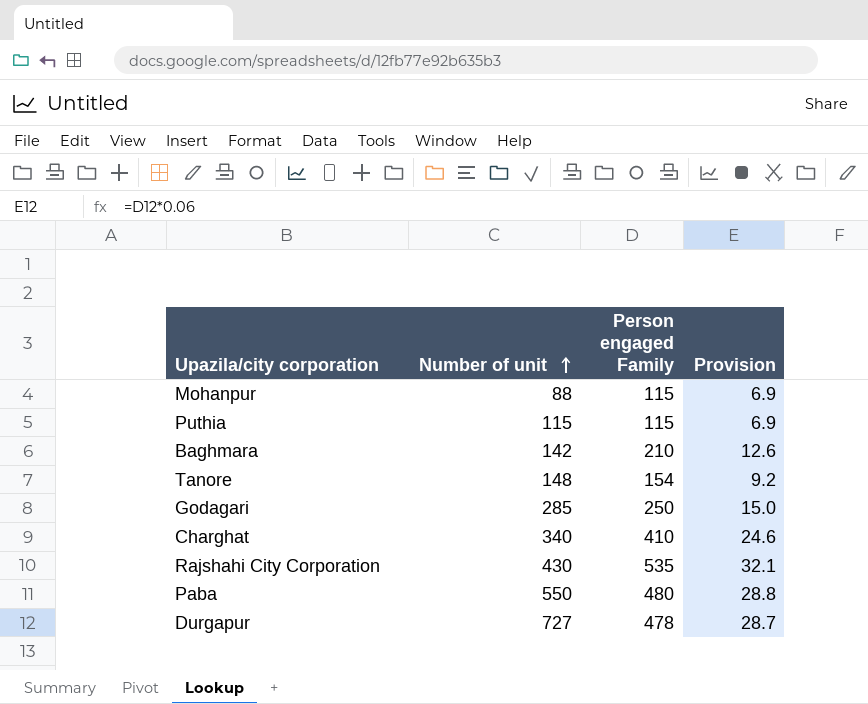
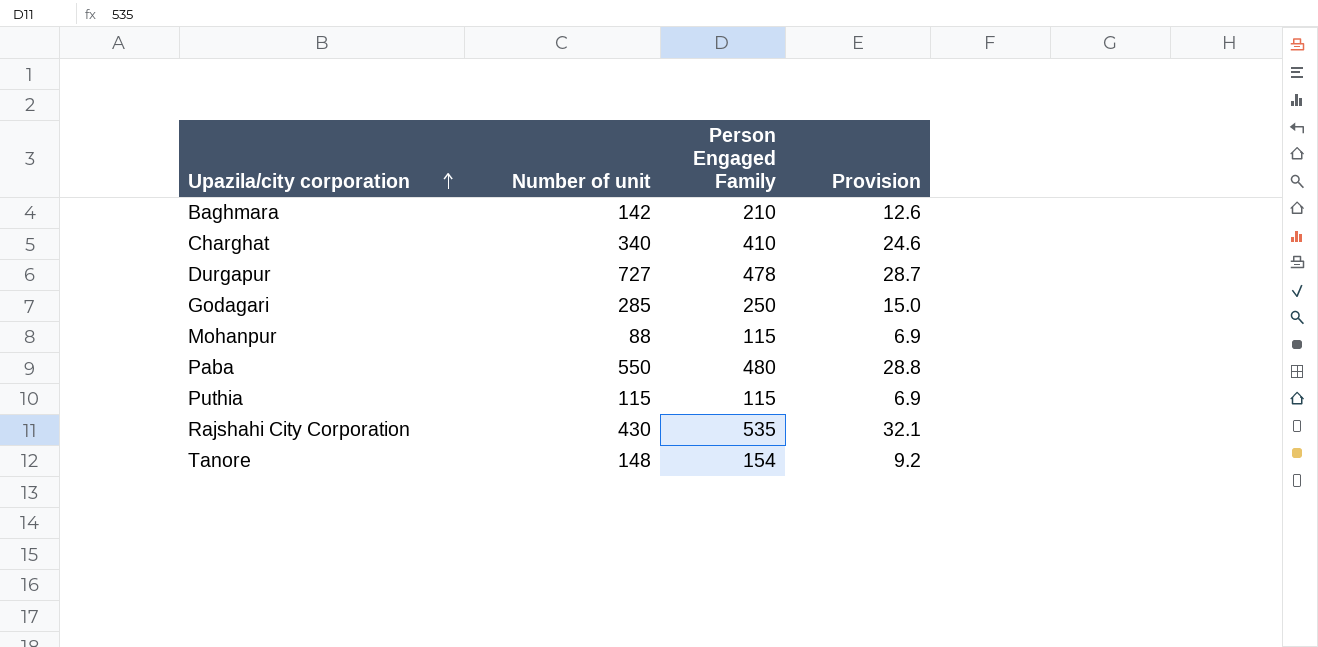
row order: Number of unit ascending -> Upazila/city corporation ascending
column name: Person engaged Family -> Person Engaged Family

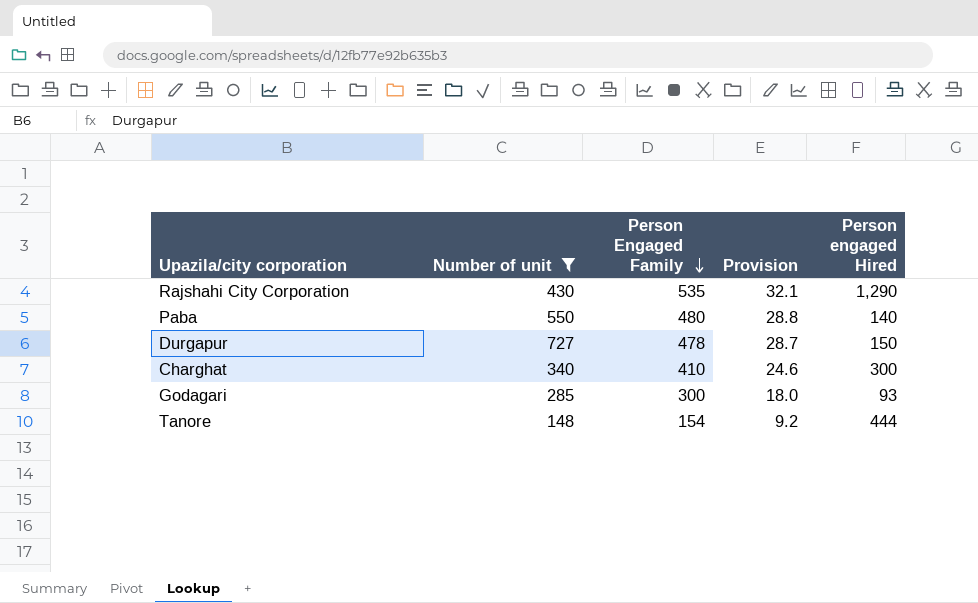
filter: none -> Number of unit >= 148
row order: Upazila/city corporation ascending -> Person Engaged Family descending
column Person engaged Hired | position: none -> 5
Godagari | Person Engaged Family: 250 -> 300
Godagari | Provision: 15.0 -> 18.0

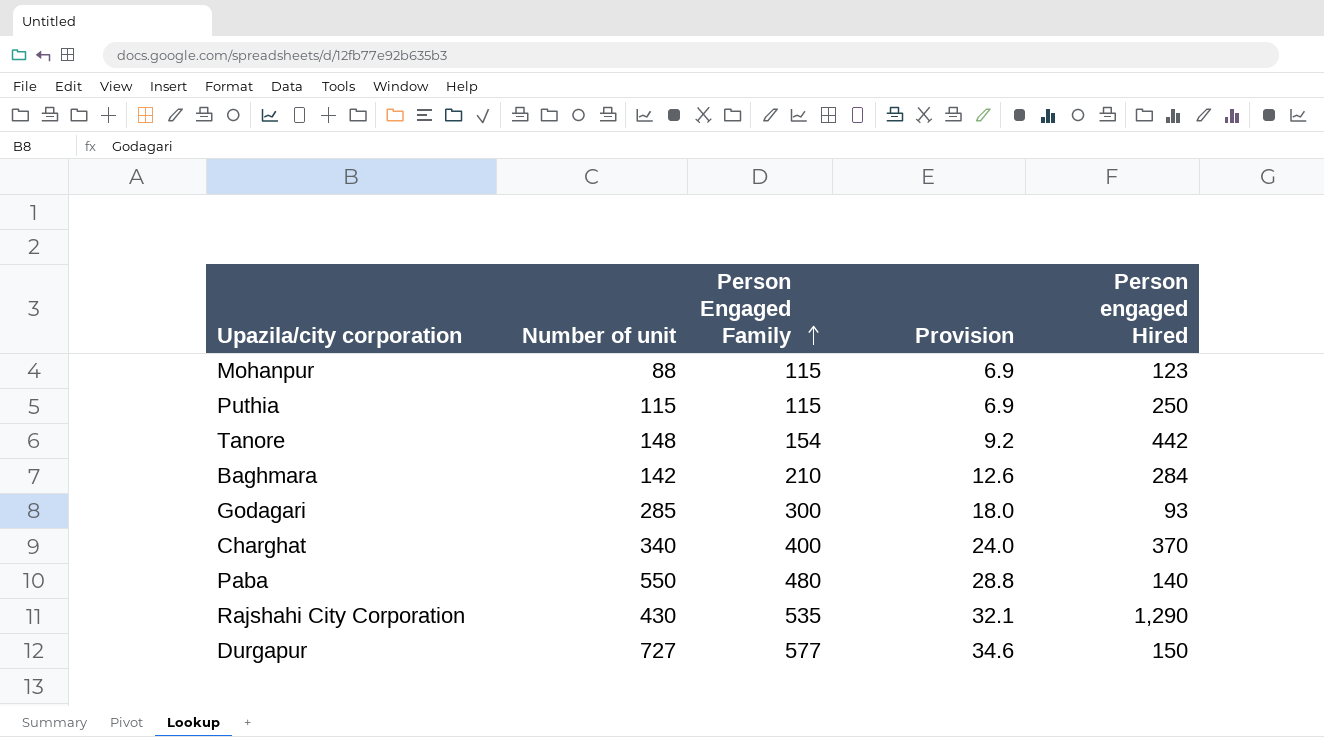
filter: Number of unit >= 148 -> none
row order: Person Engaged Family descending -> Person Engaged Family ascending
Tanore | Person engaged Hired: 444 -> 442
Charghat | Person Engaged Family: 410 -> 400
Charghat | Provision: 24.6 -> 24.0
Charghat | Person engaged Hired: 300 -> 370
Durgapur | Person Engaged Family: 478 -> 577
Durgapur | Provision: 28.7 -> 34.6

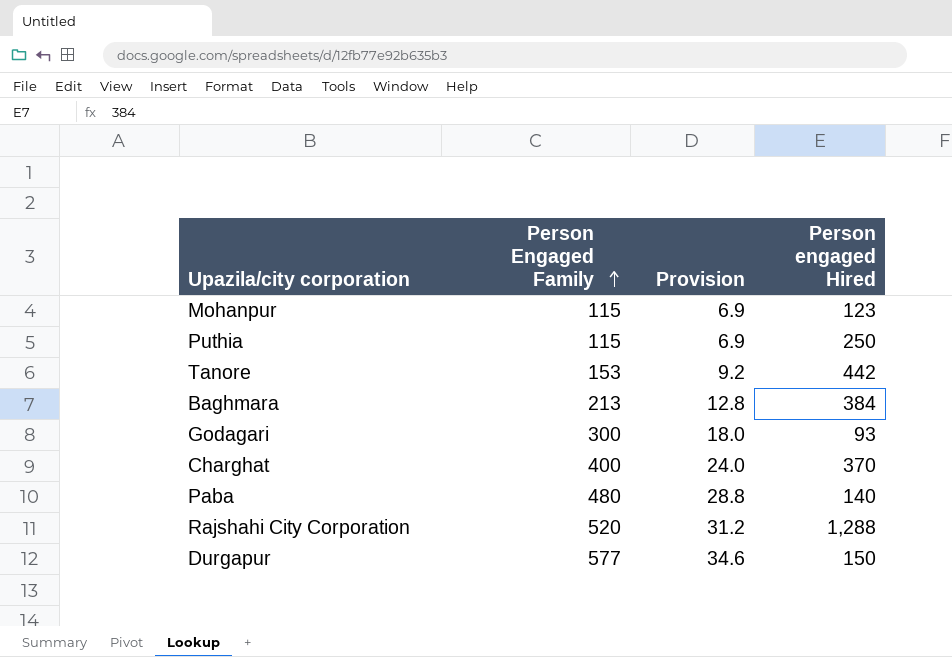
column Number of unit | position: 2 -> none
Tanore | Person Engaged Family: 154 -> 153
Baghmara | Person Engaged Family: 210 -> 213
Baghmara | Provision: 12.6 -> 12.8
Baghmara | Person engaged Hired: 284 -> 384
Rajshahi City Corporation | Person Engaged Family: 535 -> 520
Rajshahi City Corporation | Provision: 32.1 -> 31.2
Rajshahi City Corporation | Person engaged Hired: 1,290 -> 1,288

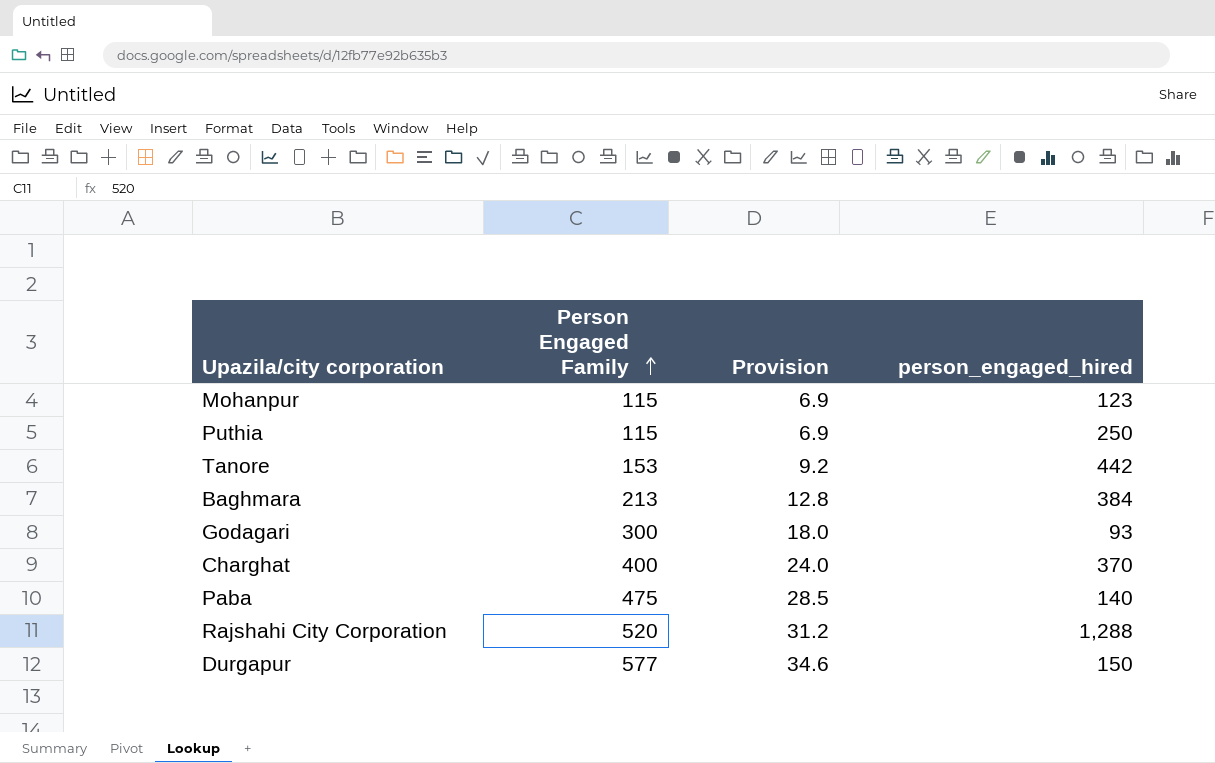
column name: Person engaged Hired -> person_engaged_hired
Paba | Person Engaged Family: 480 -> 475
Paba | Provision: 28.8 -> 28.5

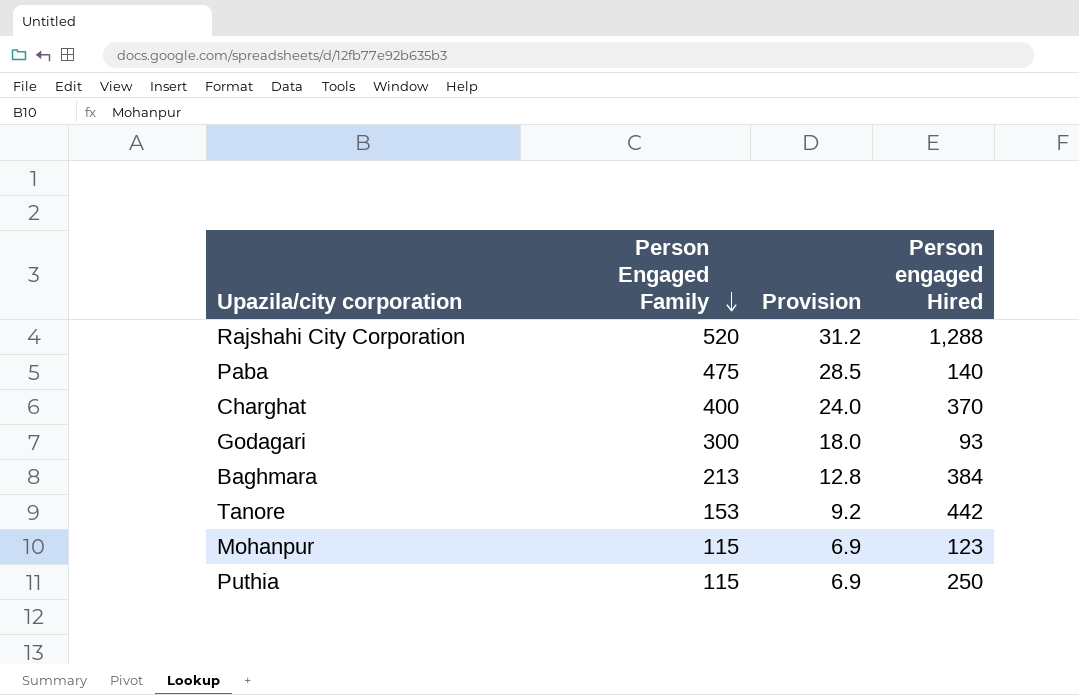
row order: Person Engaged Family ascending -> Person Engaged Family descending
column name: person_engaged_hired -> Person engaged Hired
row Durgapur: 577 | 34.6 | 150 -> none

